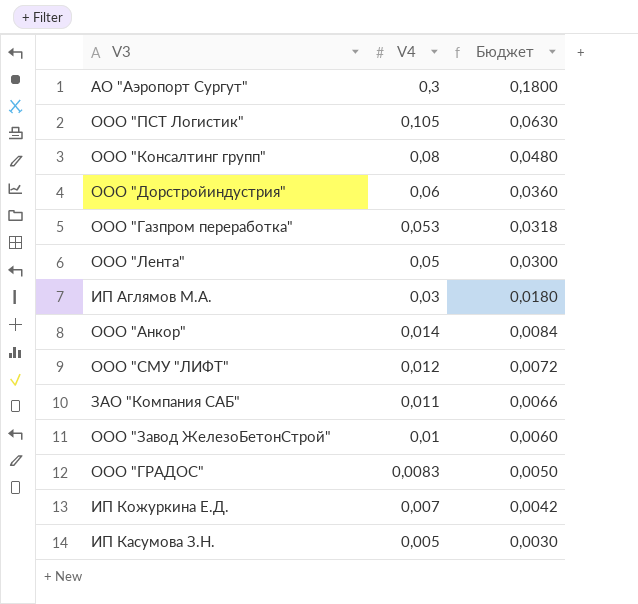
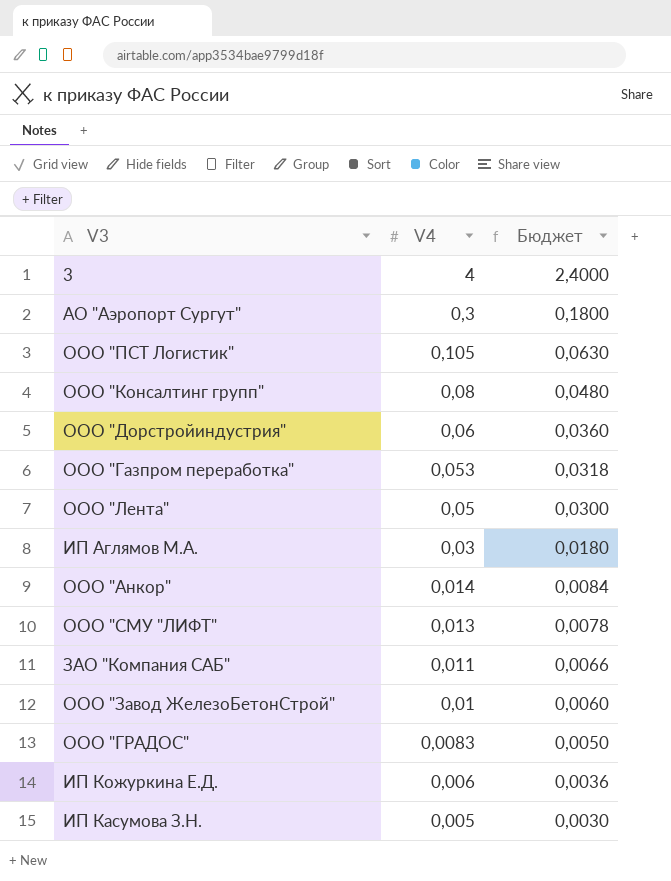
row 3: none -> 4 | 2,4000
ООО "СМУ "ЛИФТ" | V4: 0,012 -> 0,013
ООО "СМУ "ЛИФТ" | Бюджет: 0,0072 -> 0,0078
ИП Кожуркина Е.Д. | V4: 0,007 -> 0,006
ИП Кожуркина Е.Д. | Бюджет: 0,0042 -> 0,0036

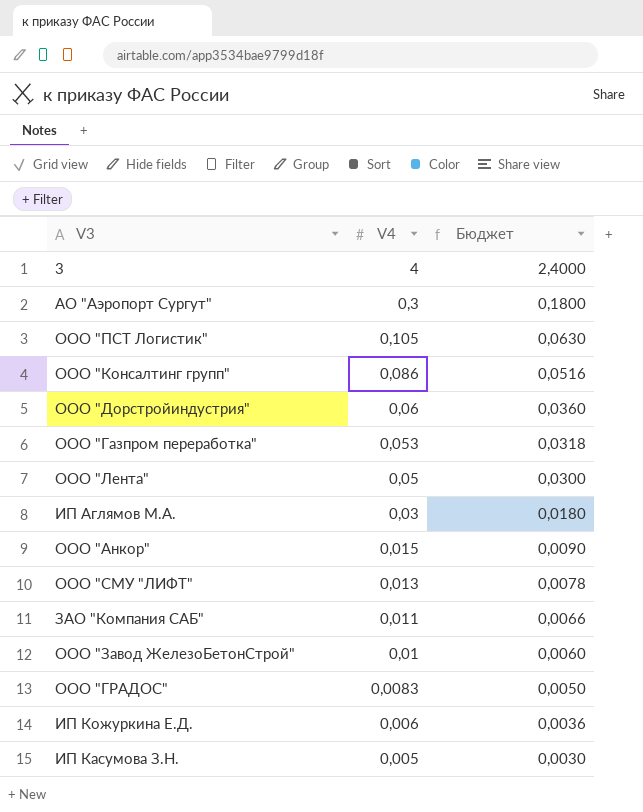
ООО "Консалтинг групп" | V4: 0,08 -> 0,086
ООО "Консалтинг групп" | Бюджет: 0,0480 -> 0,0516
ООО "Анкор" | V4: 0,014 -> 0,015
ООО "Анкор" | Бюджет: 0,0084 -> 0,0090

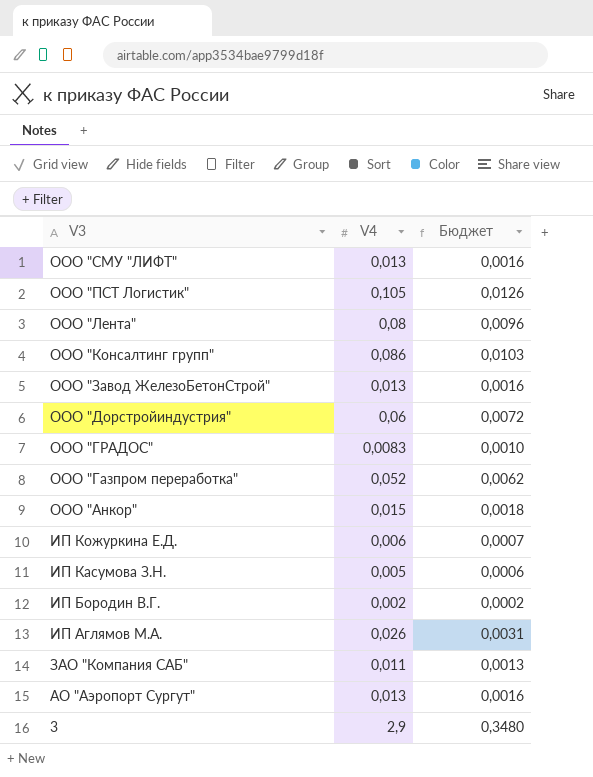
row order: V4 descending -> V3 descending
column Бюджет | formula: [V4] * 0,6 -> [V4] * 0,12
ООО "Лента" | V4: 0,05 -> 0,08
ООО "Завод ЖелезоБетонСтрой" | V4: 0,01 -> 0,013
ООО "Газпром переработка" | V4: 0,053 -> 0,052
row ИП Бородин В.Г.: none -> 0,002 | 0,0002
ИП Аглямов М.А. | V4: 0,03 -> 0,026
АО "Аэропорт Сургут" | V4: 0,3 -> 0,013
3 | V4: 4 -> 2,9

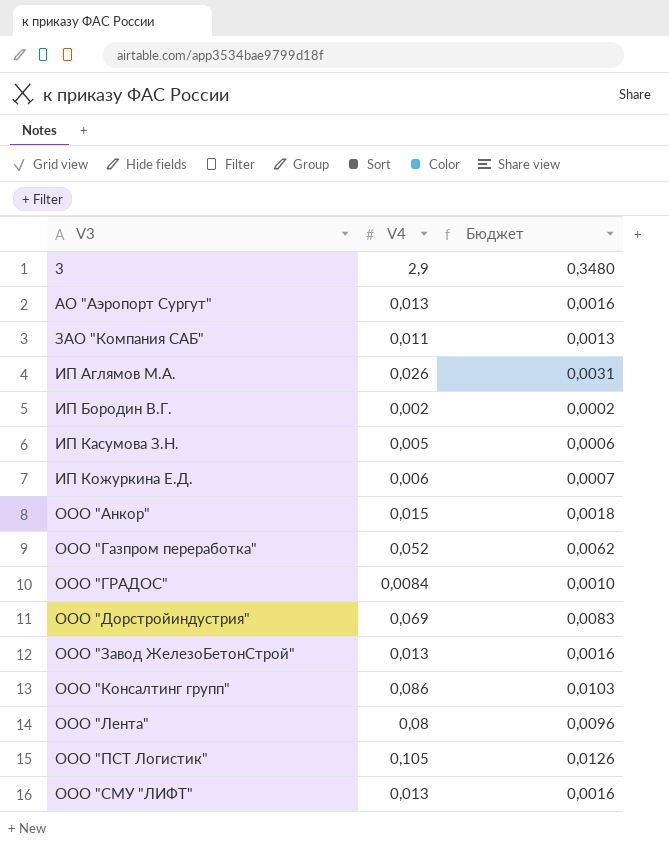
row order: V3 descending -> V3 ascending
ООО "ГРАДОС" | V4: 0,0083 -> 0,0084
ООО "Дорстройиндустрия" | V4: 0,06 -> 0,069
ООО "Дорстройиндустрия" | Бюджет: 0,0072 -> 0,0083

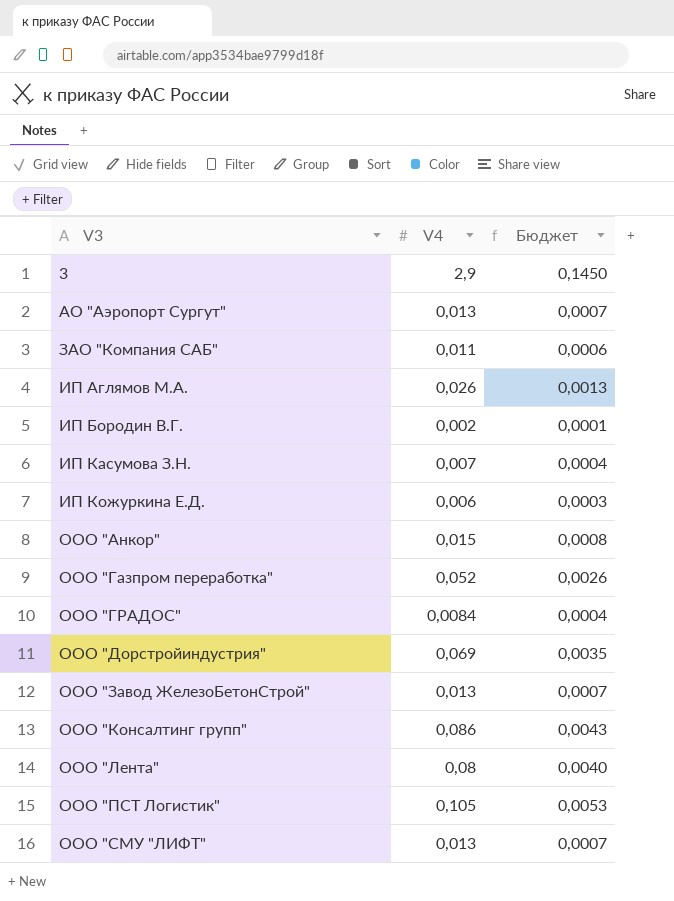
column Бюджет | formula: [V4] * 0,12 -> [V4] * 0,05
ИП Касумова З.Н. | V4: 0,005 -> 0,007

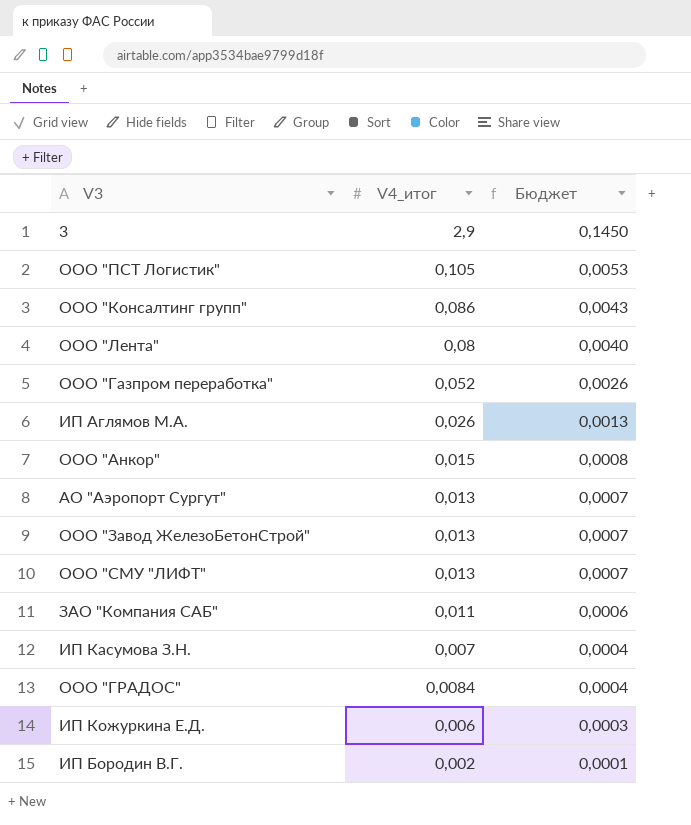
row order: V3 ascending -> Бюджет descending
column name: V4 -> V4_итог
row ООО "Дорстройиндустрия": 0,069 | 0,0035 -> none

